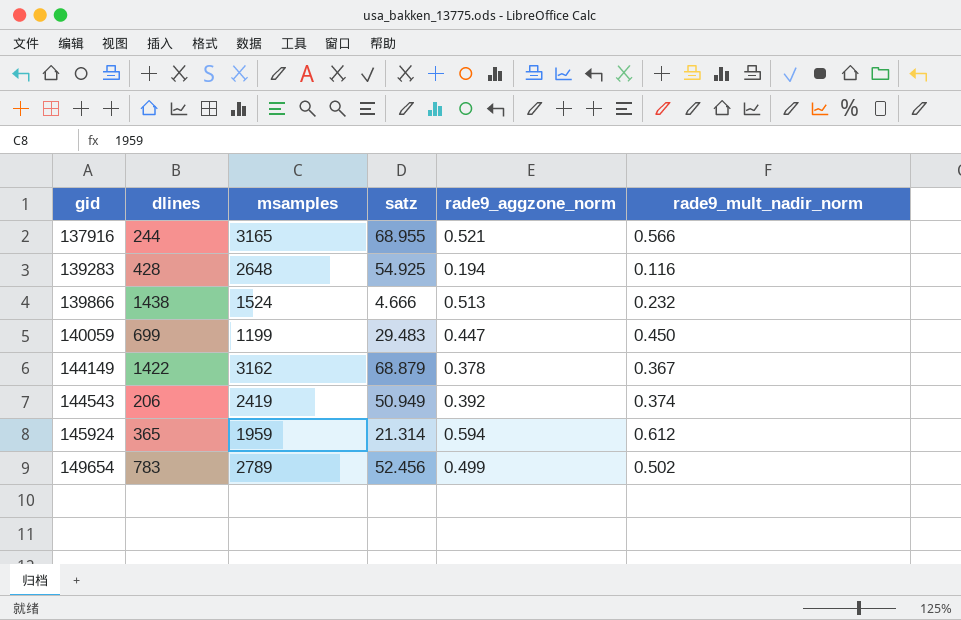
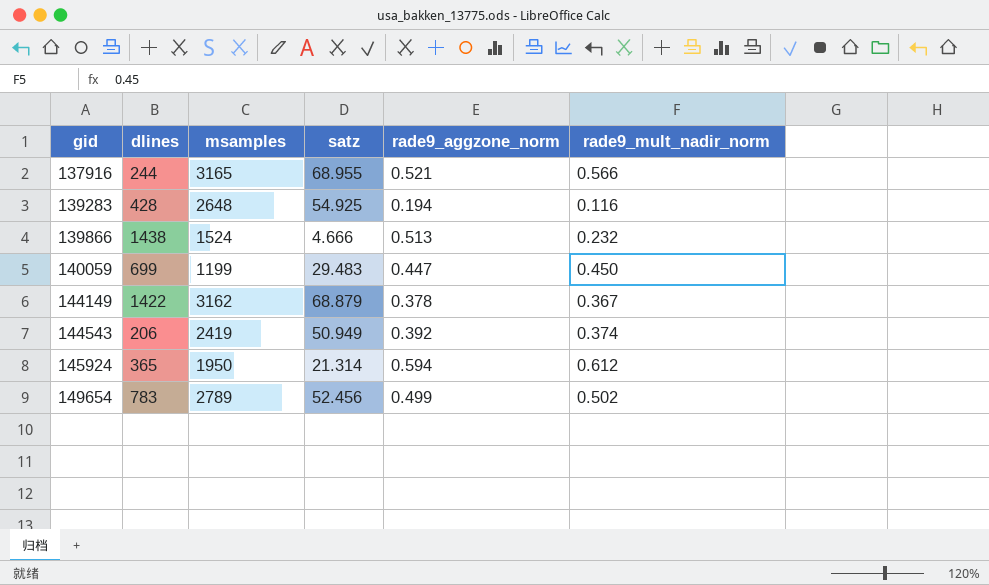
145924 | msamples: 1959 -> 1950

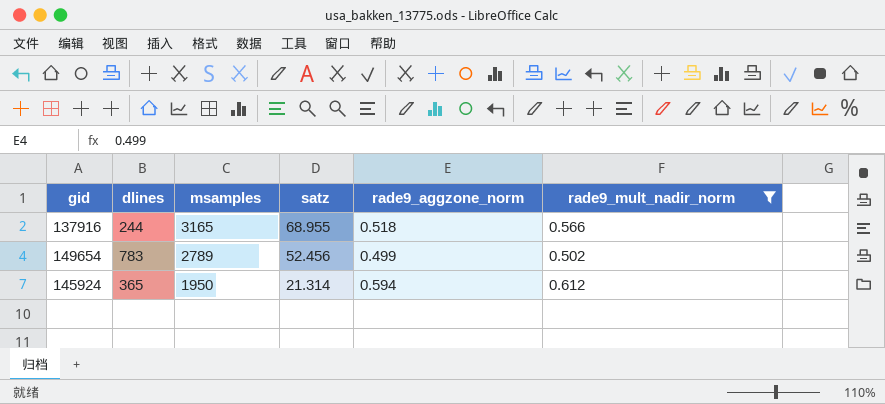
filter: none -> rade9_mult_nadir_norm >= 0.502
row order: gid ascending -> msamples descending
137916 | rade9_aggzone_norm: 0.521 -> 0.518

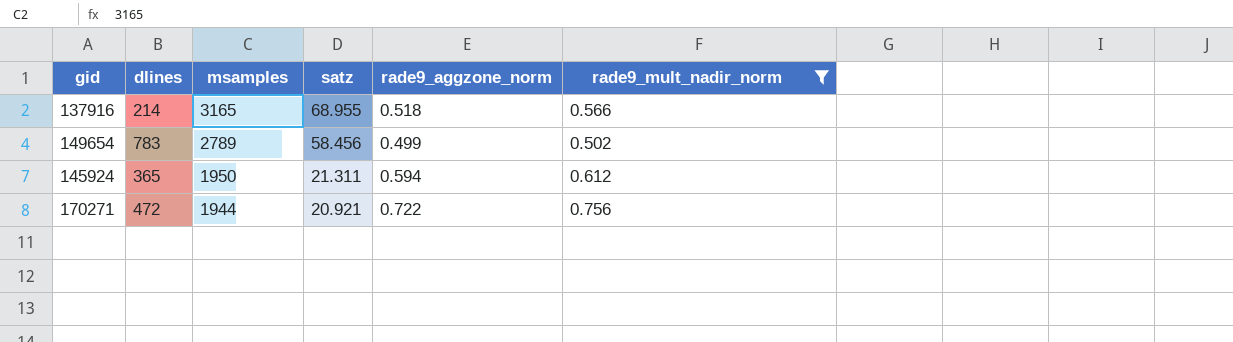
137916 | dlines: 244 -> 214
149654 | satz: 52.456 -> 58.456
145924 | satz: 21.314 -> 21.311
row 170271: none -> 472 | 1944 | 20.921 | 0.722 | 0.756

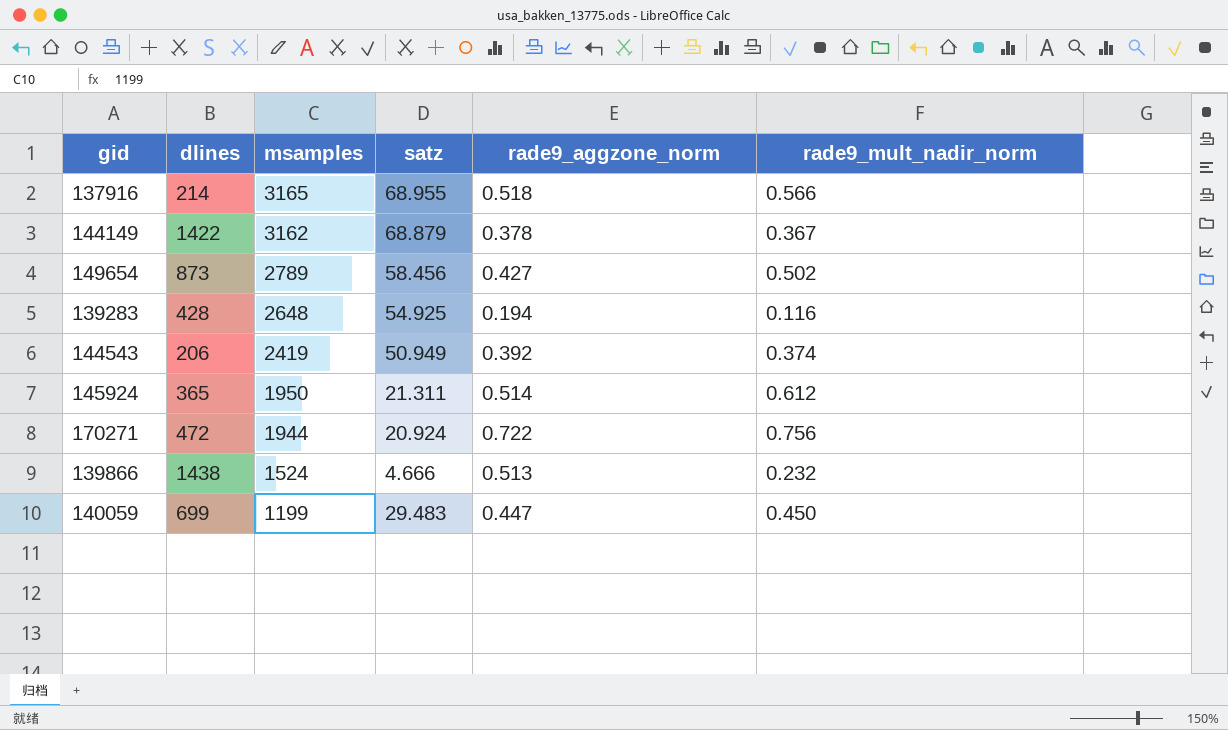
filter: rade9_mult_nadir_norm >= 0.502 -> none
149654 | dlines: 783 -> 873
149654 | rade9_aggzone_norm: 0.499 -> 0.427
145924 | rade9_aggzone_norm: 0.594 -> 0.514
170271 | satz: 20.921 -> 20.924

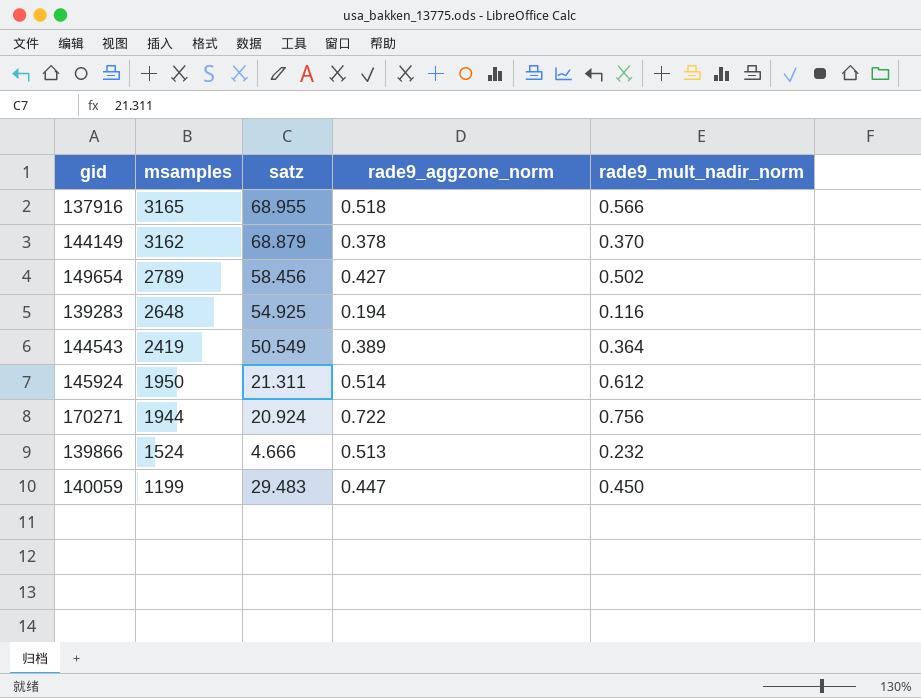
column dlines | position: 2 -> none
144149 | rade9_mult_nadir_norm: 0.367 -> 0.370
144543 | satz: 50.949 -> 50.549
144543 | rade9_aggzone_norm: 0.392 -> 0.389
144543 | rade9_mult_nadir_norm: 0.374 -> 0.364

